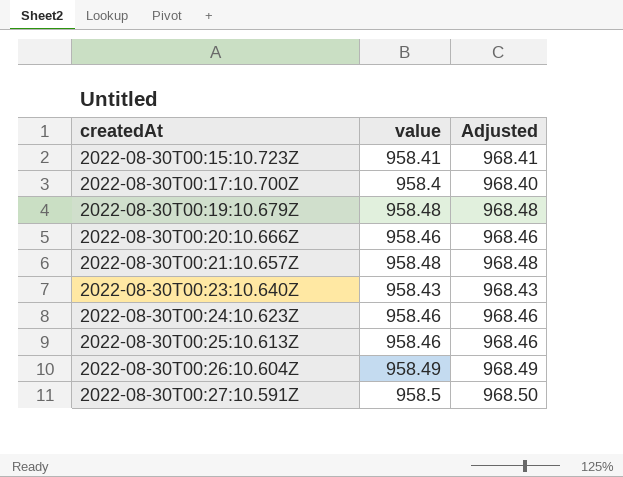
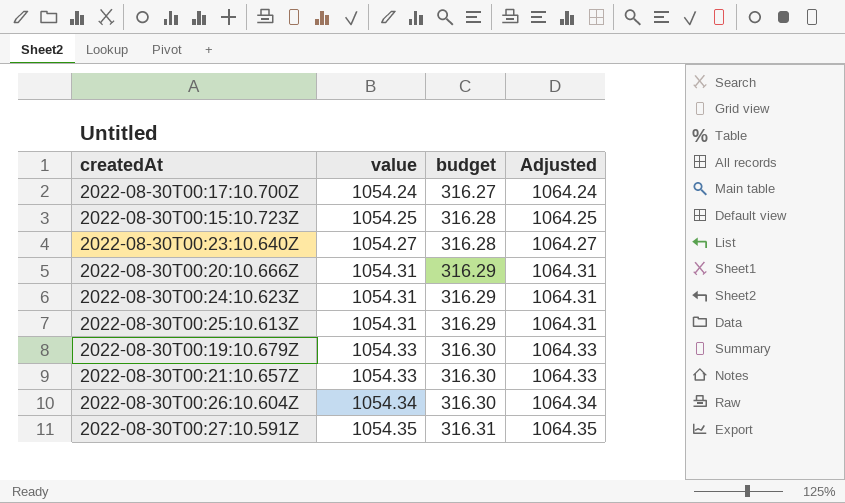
row order: createdAt ascending -> value ascending
column budget | formula: none -> [value] * 0.3
2022-08-30T00:17:10.700Z | value: 958.4 -> 1054.24
2022-08-30T00:17:10.700Z | Adjusted: 968.40 -> 1064.24
2022-08-30T00:15:10.723Z | value: 958.41 -> 1054.25
2022-08-30T00:15:10.723Z | Adjusted: 968.41 -> 1064.25
2022-08-30T00:23:10.640Z | value: 958.43 -> 1054.27
2022-08-30T00:23:10.640Z | Adjusted: 968.43 -> 1064.27
2022-08-30T00:20:10.666Z | value: 958.46 -> 1054.31
2022-08-30T00:20:10.666Z | Adjusted: 968.46 -> 1064.31
2022-08-30T00:24:10.623Z | value: 958.46 -> 1054.31
2022-08-30T00:24:10.623Z | Adjusted: 968.46 -> 1064.31
2022-08-30T00:25:10.613Z | value: 958.46 -> 1054.31
2022-08-30T00:25:10.613Z | Adjusted: 968.46 -> 1064.31
2022-08-30T00:19:10.679Z | value: 958.48 -> 1054.33
2022-08-30T00:19:10.679Z | Adjusted: 968.48 -> 1064.33
2022-08-30T00:21:10.657Z | value: 958.48 -> 1054.33
2022-08-30T00:21:10.657Z | Adjusted: 968.48 -> 1064.33
2022-08-30T00:26:10.604Z | value: 958.49 -> 1054.34
2022-08-30T00:26:10.604Z | Adjusted: 968.49 -> 1064.34
2022-08-30T00:27:10.591Z | value: 958.5 -> 1054.35
2022-08-30T00:27:10.591Z | Adjusted: 968.50 -> 1064.35

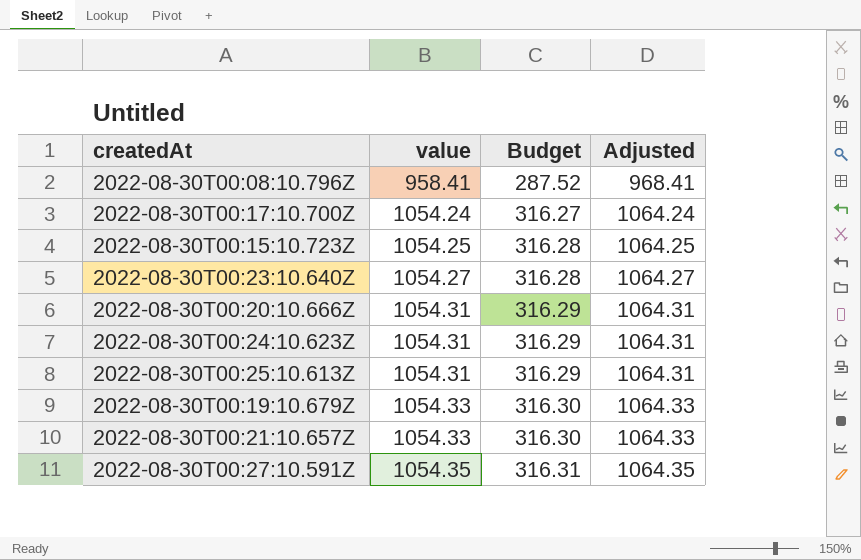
column name: budget -> Budget
row 2022-08-30T00:26:10.604Z: 1054.34 | 316.30 | 1064.34 -> none
row 2022-08-30T00:08:10.796Z: none -> 958.41 | 287.52 | 968.41

